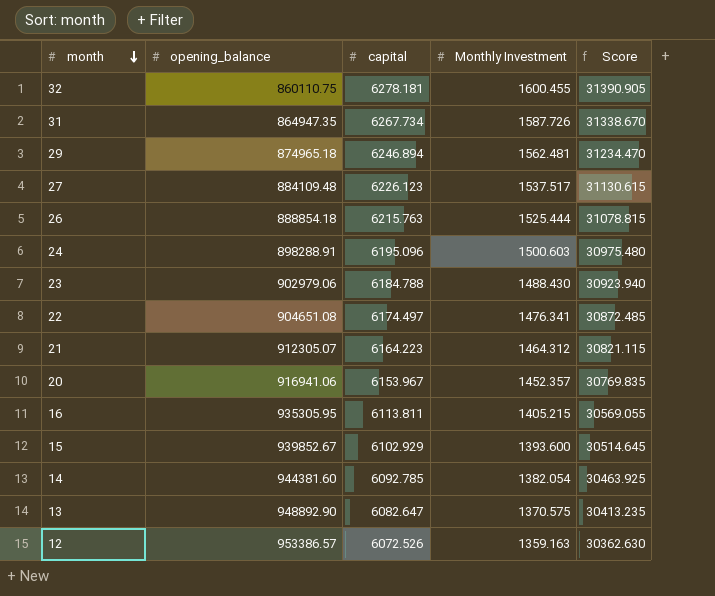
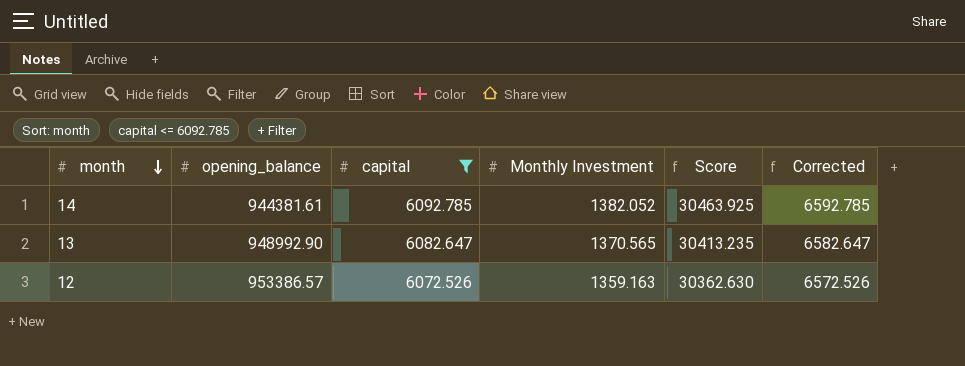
filter: none -> capital <= 6092.785
column Corrected | formula: none -> [capital] + 500
14 | opening_balance: 944381.60 -> 944381.61
14 | Monthly Investment: 1382.054 -> 1382.052
13 | opening_balance: 948892.90 -> 948992.90
13 | Monthly Investment: 1370.575 -> 1370.565

